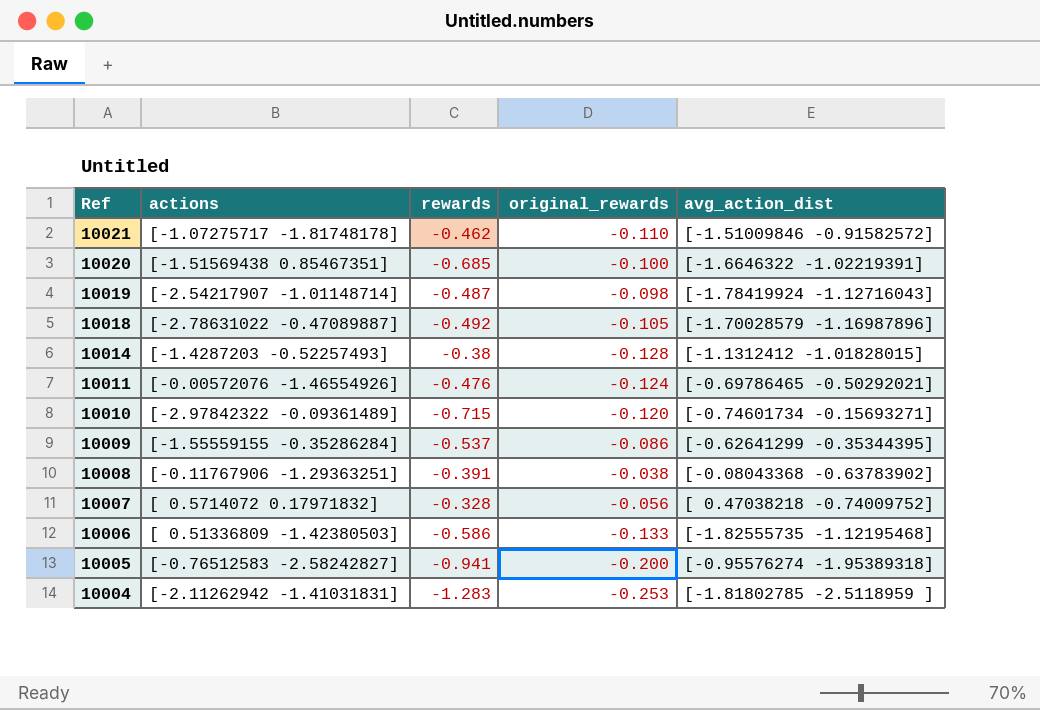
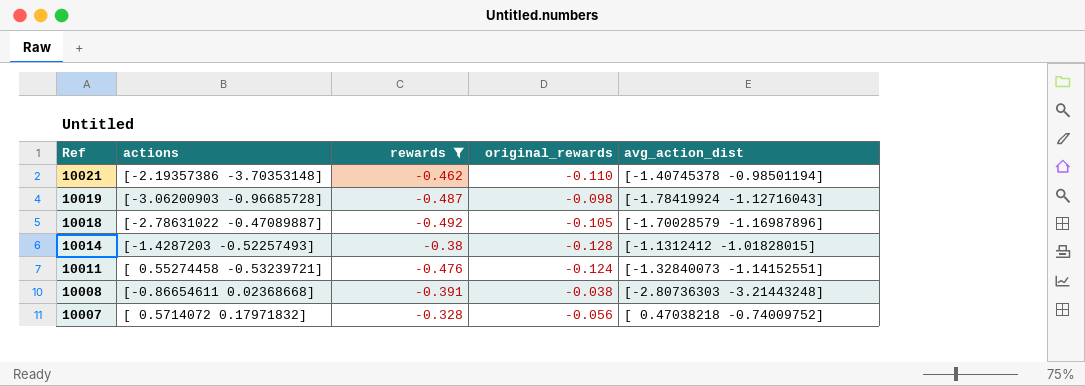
filter: none -> rewards >= -0.492
10021 | actions: [-1.07275717 -1.81748178] -> [-2.19357386 -3.70353148]
10021 | avg_action_dist: [-1.51009846 -0.91582572] -> [-1.40745378 -0.98501194]
10019 | actions: [-2.54217907 -1.01148714] -> [-3.06200903 -0.96685728]
10011 | actions: [-0.00572076 -1.46554926] -> [ 0.55274458 -0.53239721]
10011 | avg_action_dist: [-0.69786465 -0.50292021] -> [-1.32840073 -1.14152551]
10008 | actions: [-0.11767906 -1.29363251] -> [-0.86654611 0.02368668]
10008 | avg_action_dist: [-0.08043368 -0.63783902] -> [-2.80736303 -3.21443248]

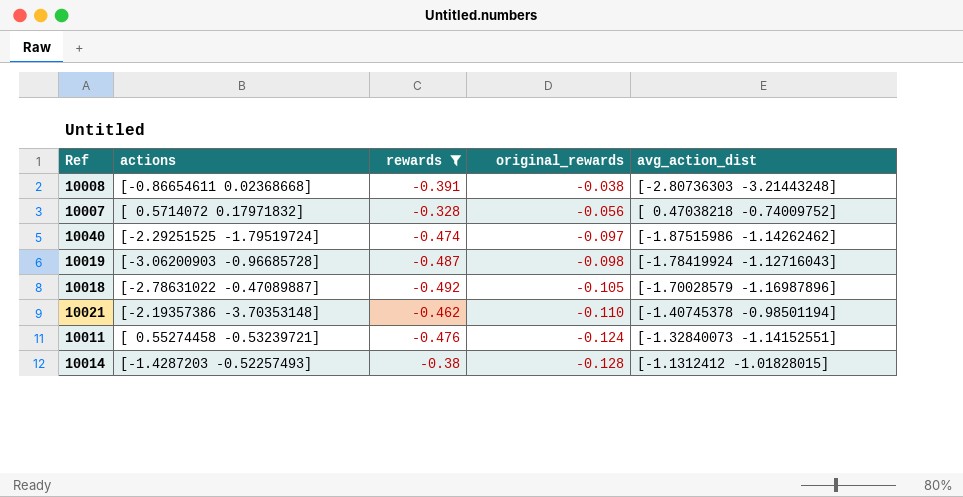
row order: Ref descending -> original_rewards descending
row 10040: none -> [-2.29251525 -1.79519724] | -0.474 | -0.097 | [-1.87515986 -1.14262462]

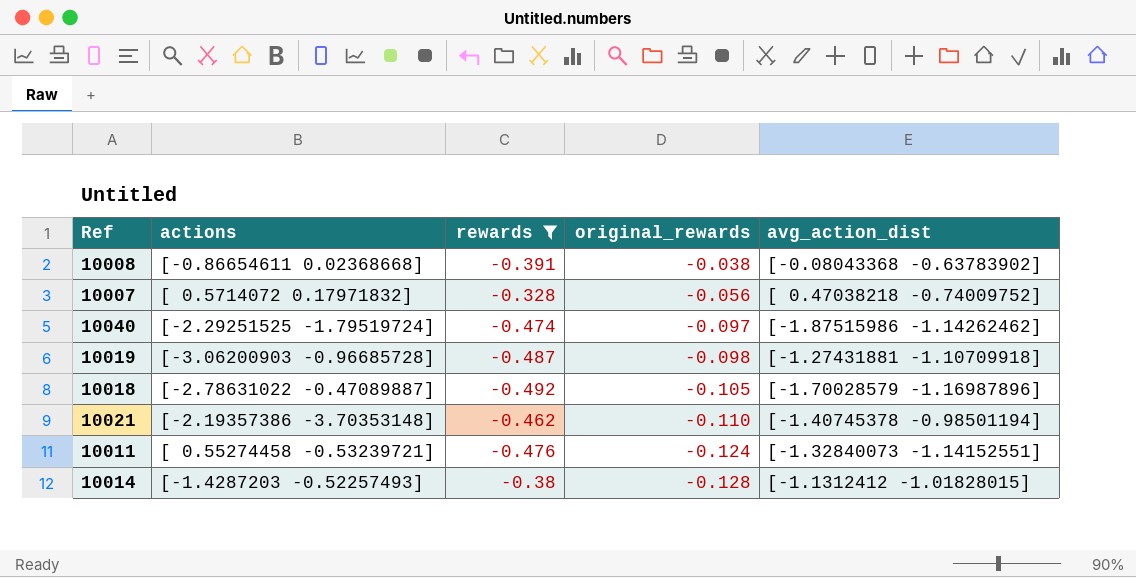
10008 | avg_action_dist: [-2.80736303 -3.21443248] -> [-0.08043368 -0.63783902]
10019 | avg_action_dist: [-1.78419924 -1.12716043] -> [-1.27431881 -1.10709918]

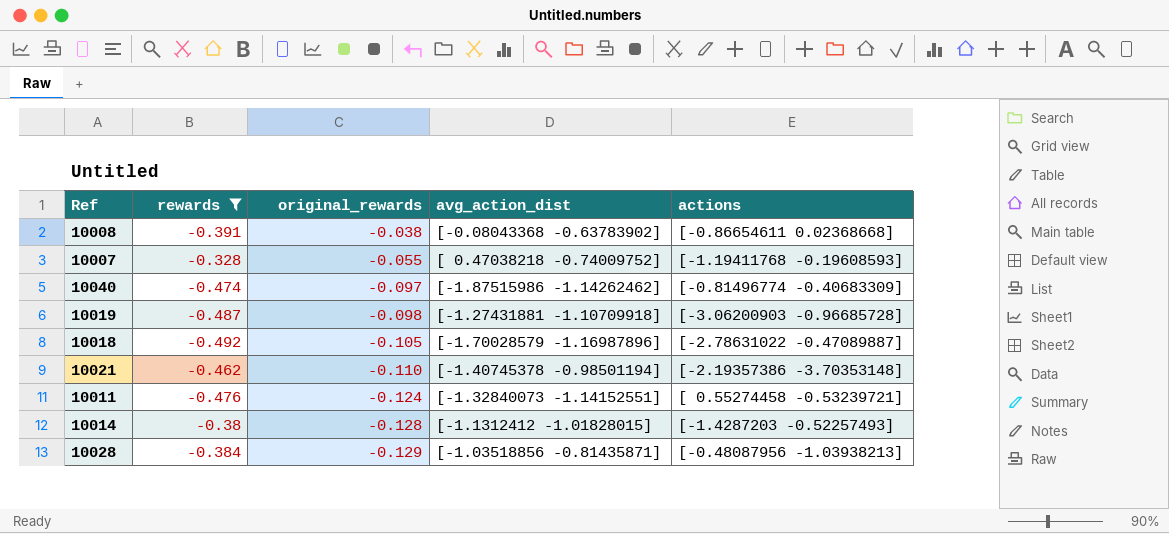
column actions | position: 2 -> 5
10007 | original_rewards: -0.056 -> -0.055
10007 | actions: [ 0.5714072 0.17971832] -> [-1.19411768 -0.19608593]
10040 | actions: [-2.29251525 -1.79519724] -> [-0.81496774 -0.40683309]
row 10028: none -> -0.384 | -0.129 | [-1.03518856 -0.81435871] | [-0.48087956 -1.03938213]

